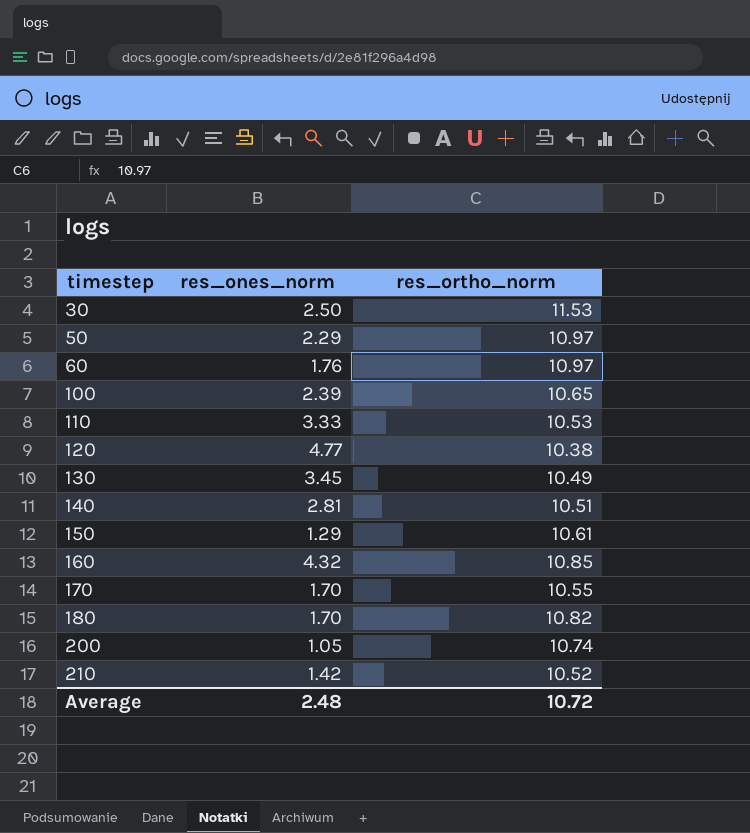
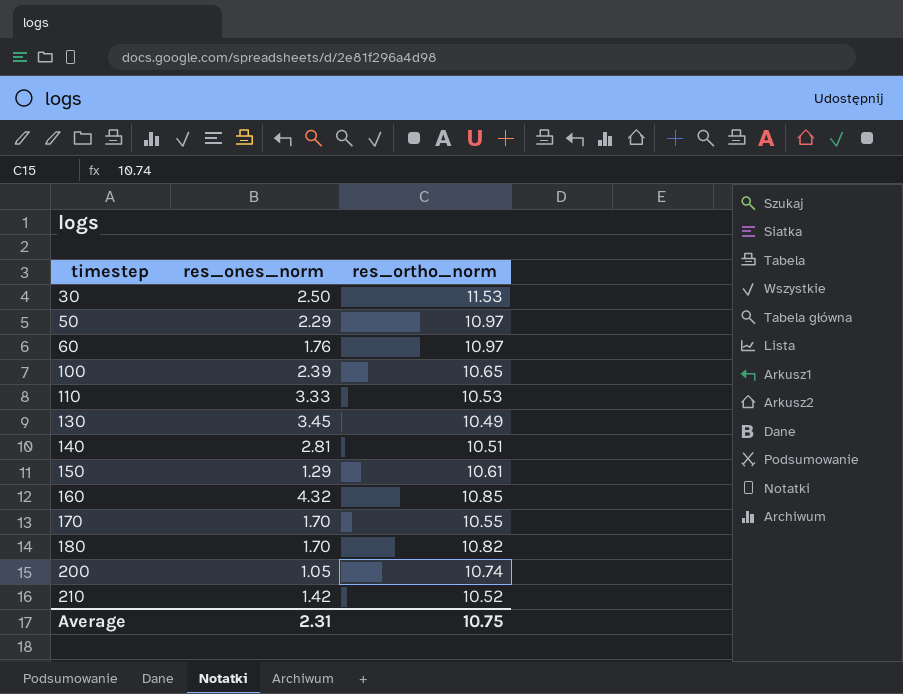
row 120: 4.77 | 10.38 -> none
Average | res_ones_norm: 2.48 -> 2.31
Average | res_ortho_norm: 10.72 -> 10.75

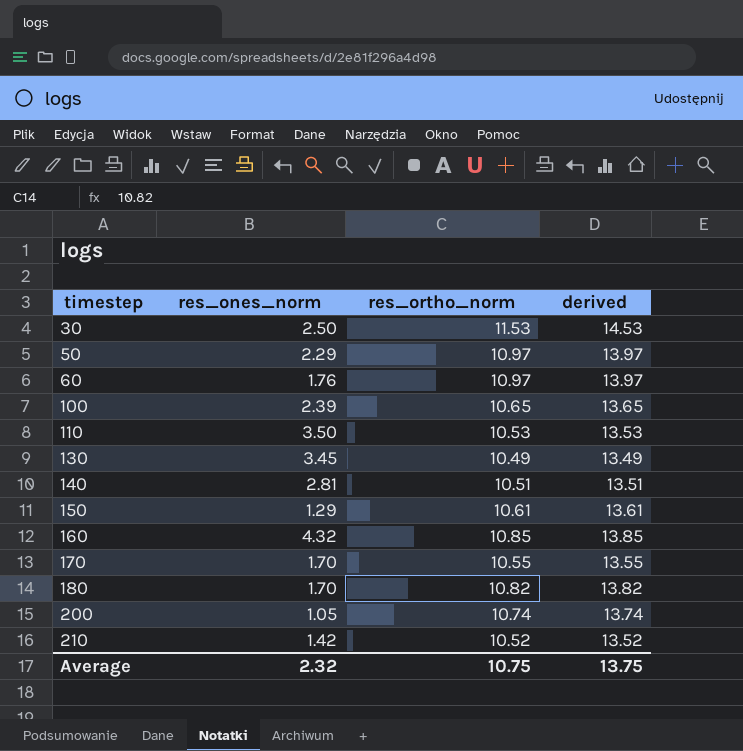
column derived | formula: none -> [res_ortho_norm] + 3
110 | res_ones_norm: 3.33 -> 3.50
Average | res_ones_norm: 2.31 -> 2.32

